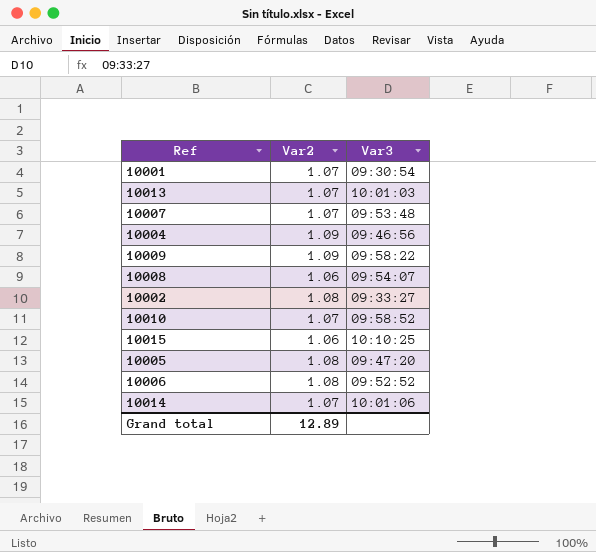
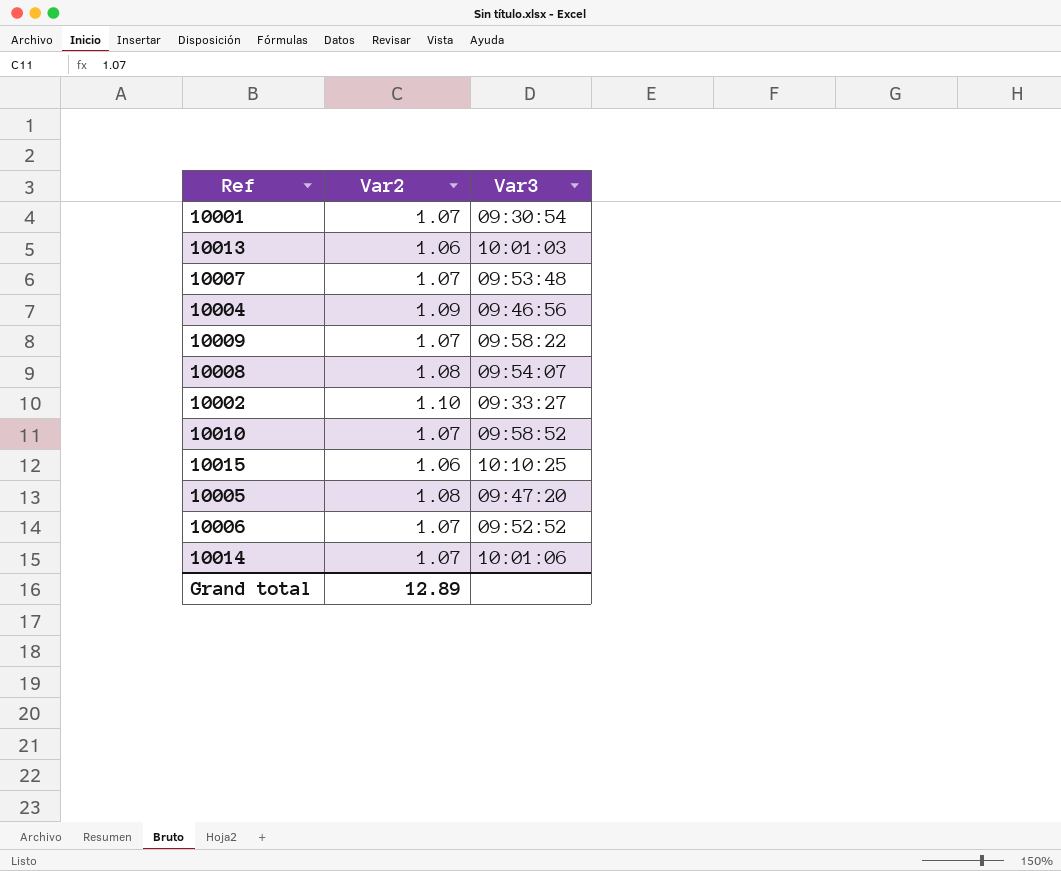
10013 | Var2: 1.07 -> 1.06
10009 | Var2: 1.09 -> 1.07
10008 | Var2: 1.06 -> 1.08
10002 | Var2: 1.08 -> 1.10
10006 | Var2: 1.08 -> 1.07

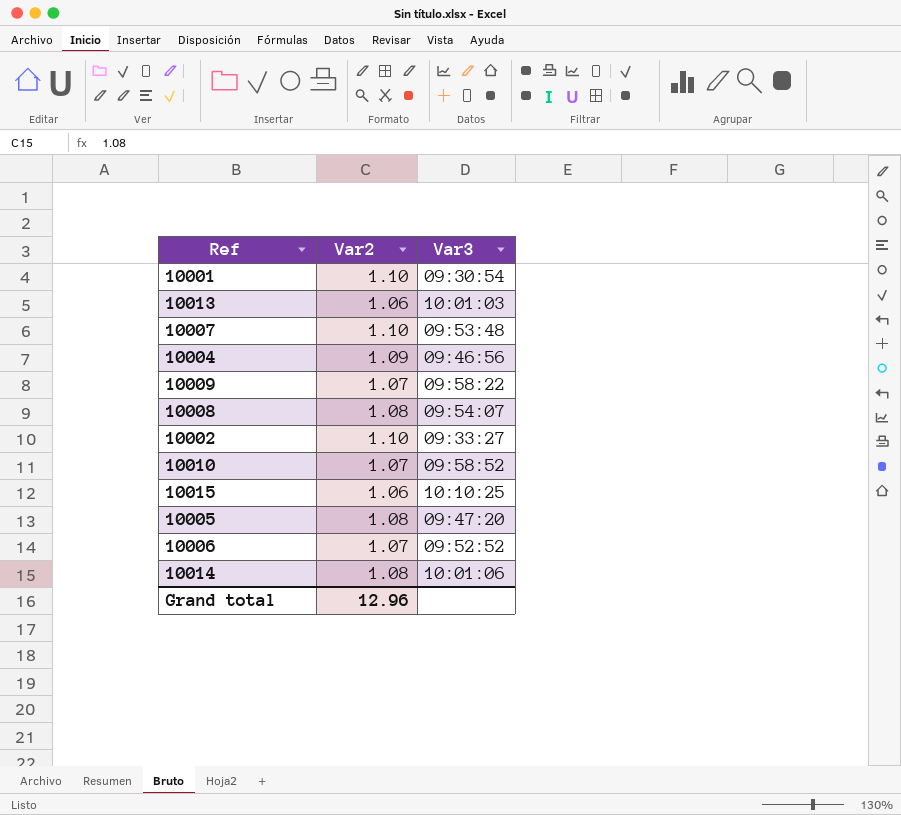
10001 | Var2: 1.07 -> 1.10
10007 | Var2: 1.07 -> 1.10
10014 | Var2: 1.07 -> 1.08
Grand total | Var2: 12.89 -> 12.96

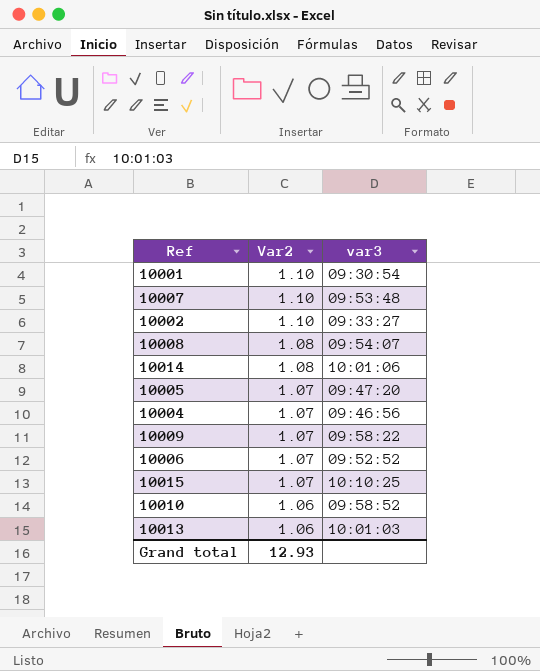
row order: none -> Var2 descending
column name: Var3 -> var3
10005 | Var2: 1.08 -> 1.07
10004 | Var2: 1.09 -> 1.07
10015 | Var2: 1.06 -> 1.07
10010 | Var2: 1.07 -> 1.06
Grand total | Var2: 12.96 -> 12.93

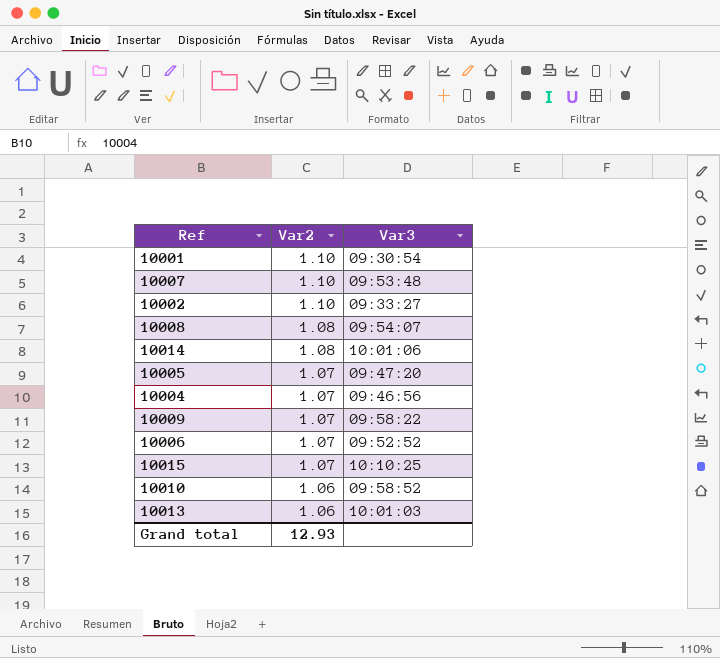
column name: var3 -> Var3

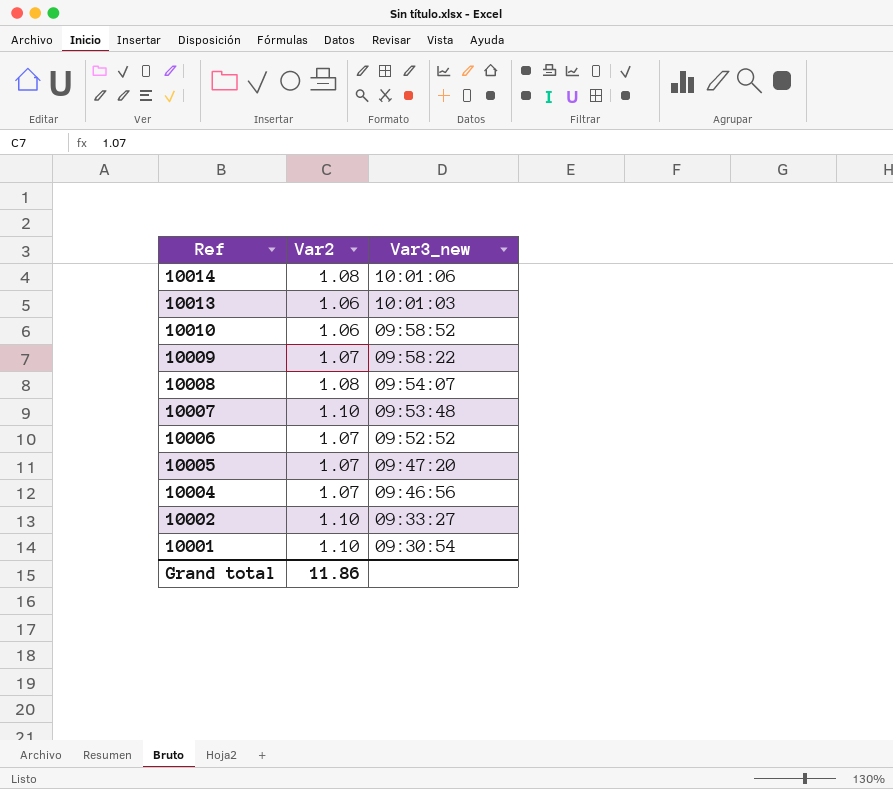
row order: Var2 descending -> Ref descending
column name: Var3 -> Var3_new
row 10015: 1.07 | 10:10:25 -> none
Grand total | Var2: 12.93 -> 11.86

